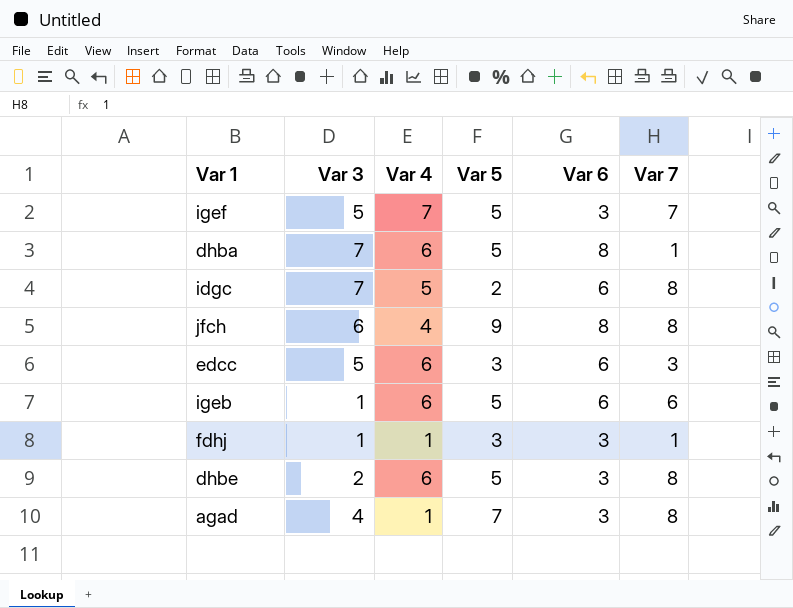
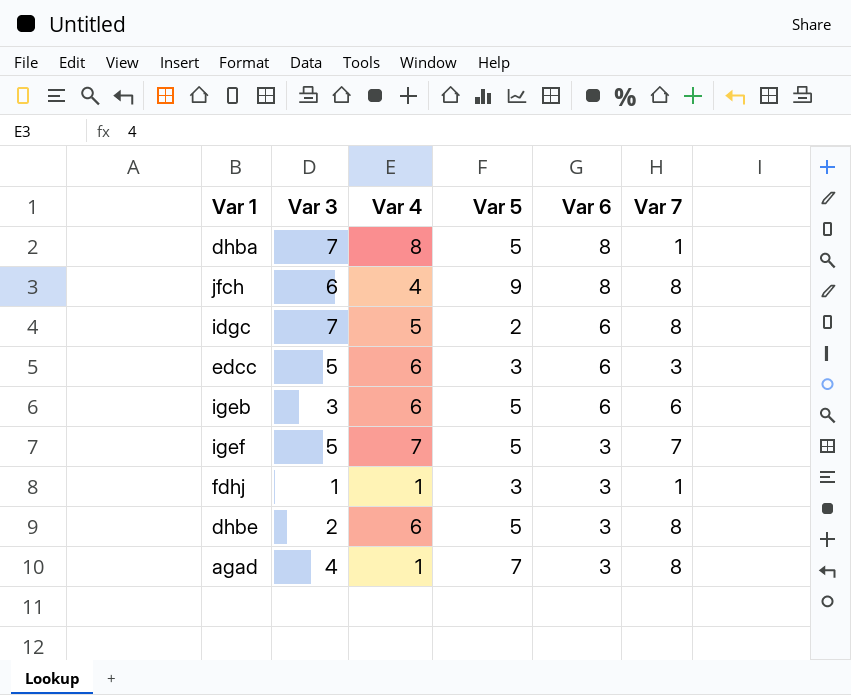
row order: none -> Var 6 descending
dhba | Var 4: 6 -> 8
igeb | Var 3: 1 -> 3

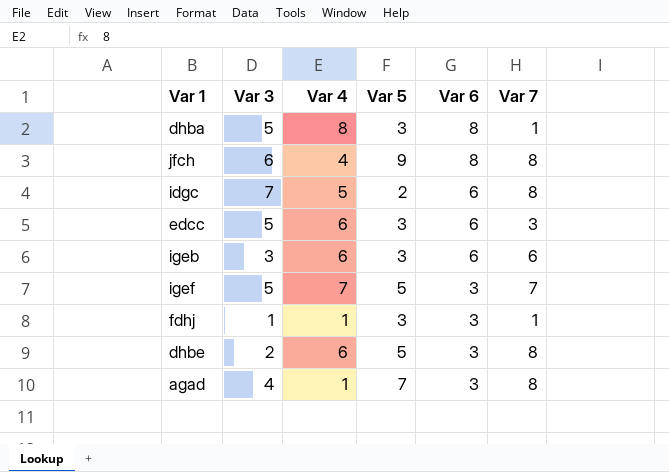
dhba | Var 3: 7 -> 5
dhba | Var 5: 5 -> 3
igeb | Var 5: 5 -> 3

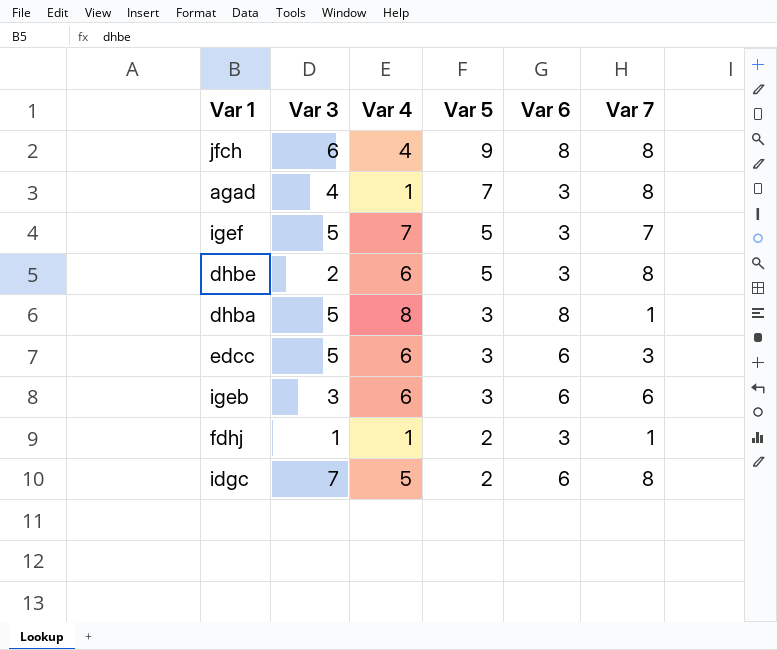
row order: Var 6 descending -> Var 5 descending
fdhj | Var 5: 3 -> 2

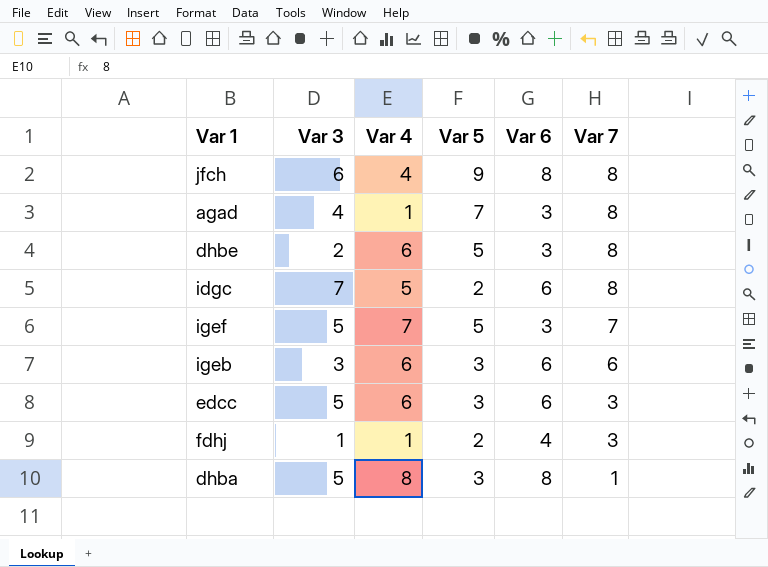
row order: Var 5 descending -> Var 7 descending
fdhj | Var 6: 3 -> 4
fdhj | Var 7: 1 -> 3

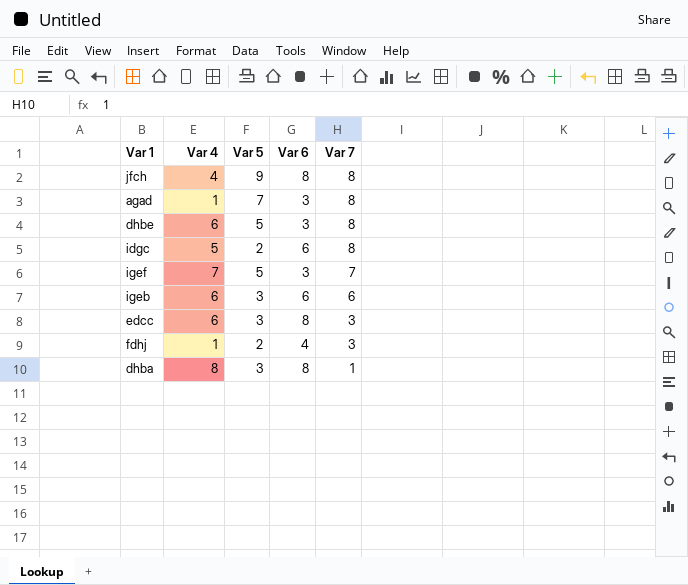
column Var 3 | position: 2 -> none
edcc | Var 6: 6 -> 8

